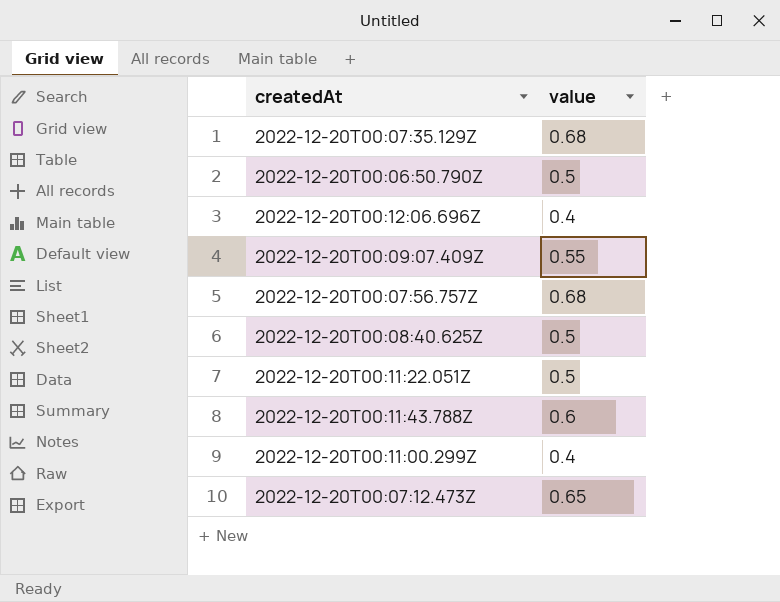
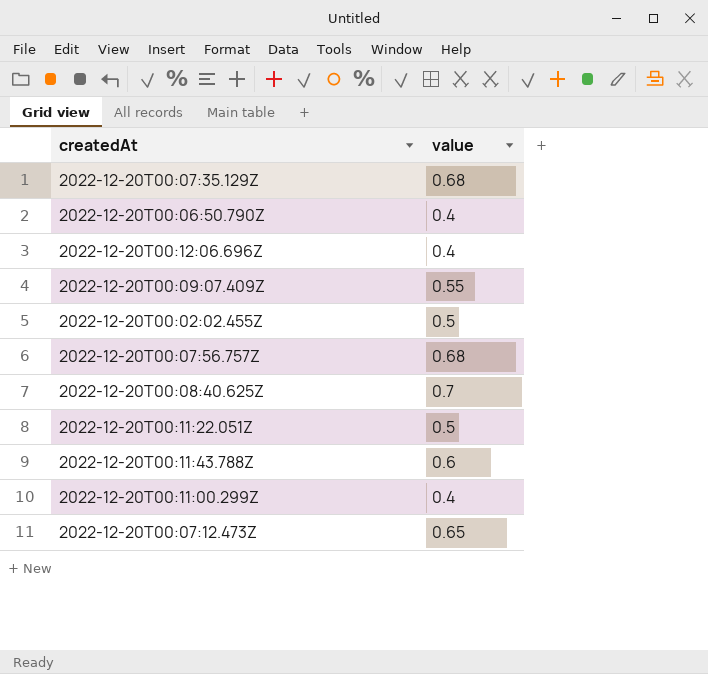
2022-12-20T00:06:50.790Z | value: 0.5 -> 0.4
row 2022-12-20T00:02:02.455Z: none -> 0.5
2022-12-20T00:08:40.625Z | value: 0.5 -> 0.7

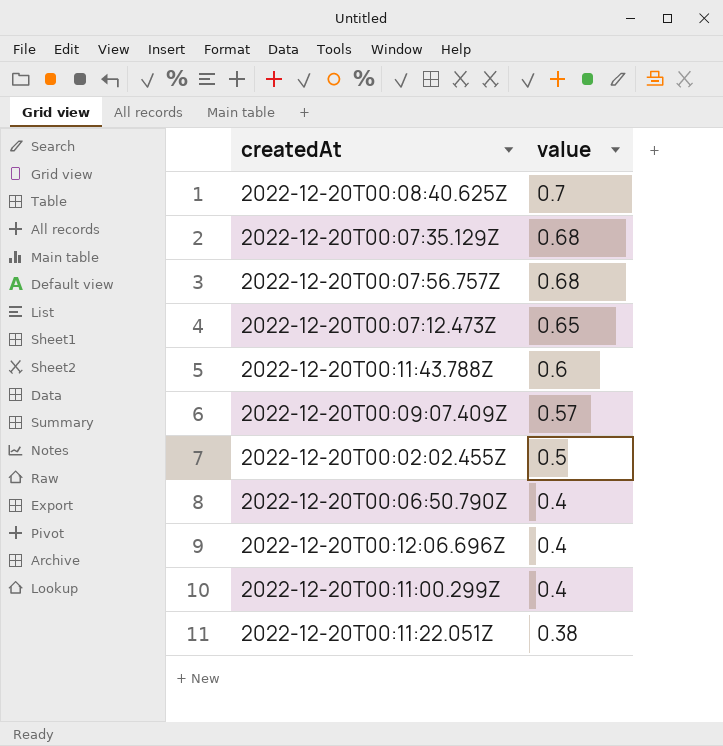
row order: none -> value descending
2022-12-20T00:09:07.409Z | value: 0.55 -> 0.57
2022-12-20T00:11:22.051Z | value: 0.5 -> 0.38

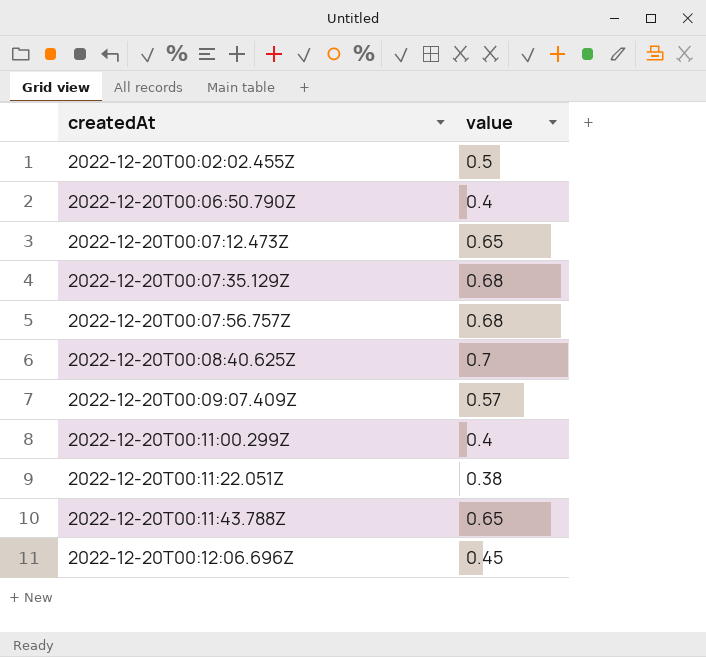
row order: value descending -> createdAt ascending
2022-12-20T00:11:43.788Z | value: 0.6 -> 0.65
2022-12-20T00:12:06.696Z | value: 0.4 -> 0.45

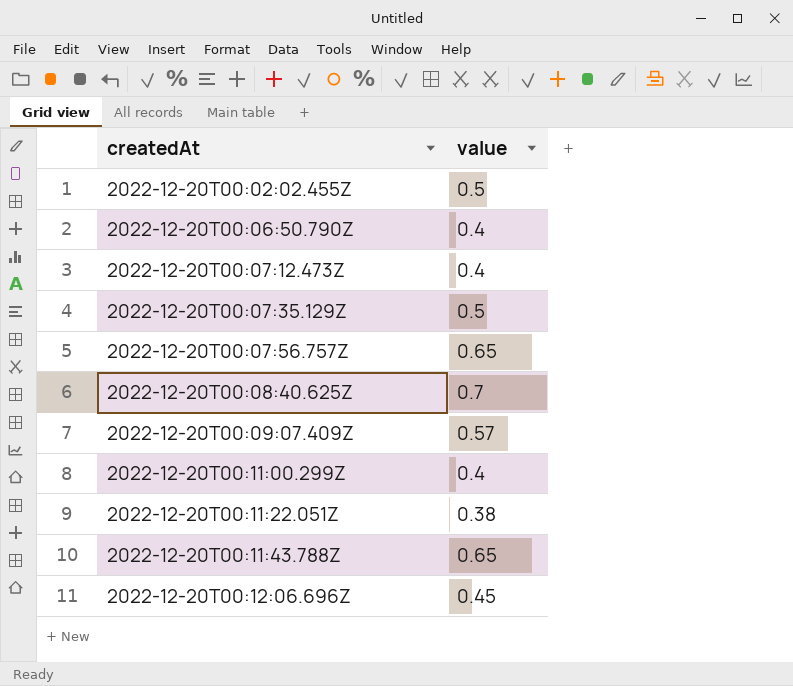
2022-12-20T00:07:12.473Z | value: 0.65 -> 0.4
2022-12-20T00:07:35.129Z | value: 0.68 -> 0.5
2022-12-20T00:07:56.757Z | value: 0.68 -> 0.65

